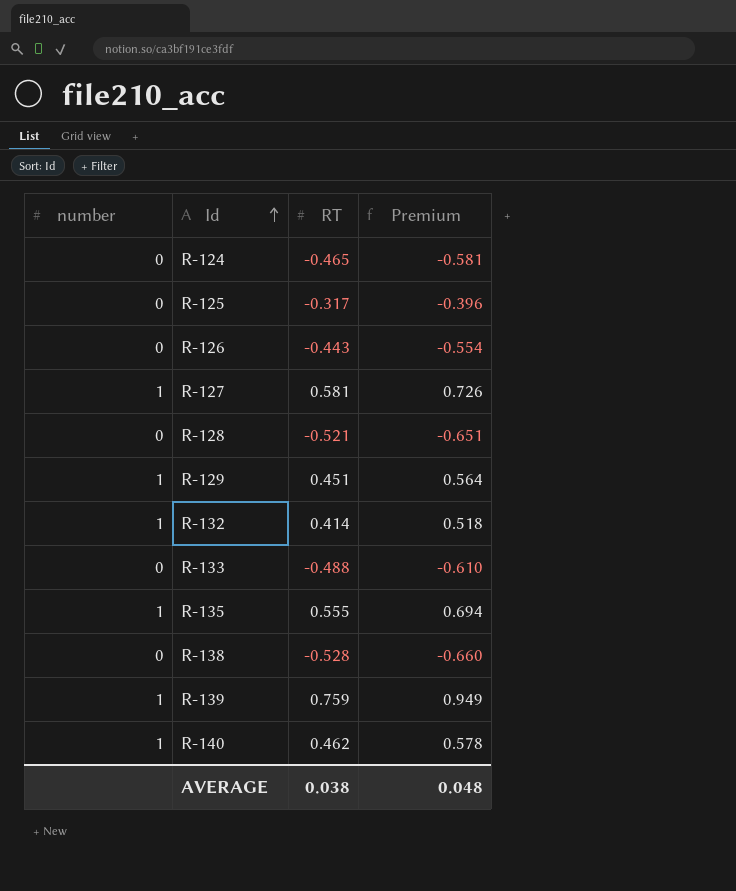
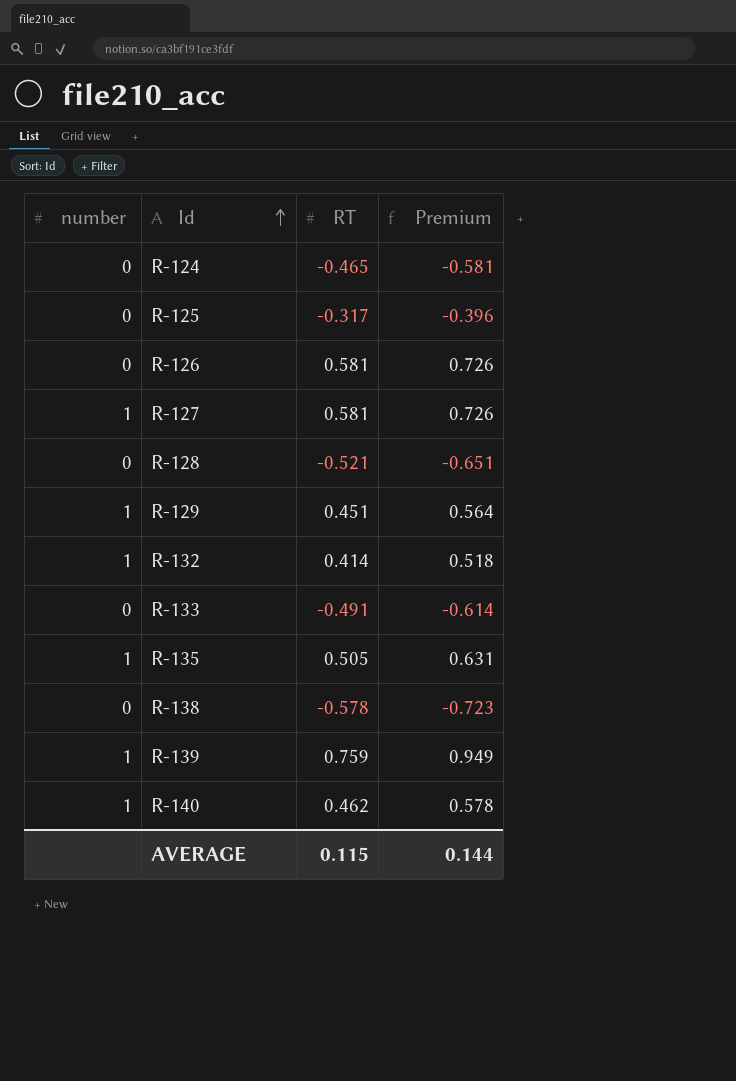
R-126 | RT: -0.443 -> 0.581
R-126 | Premium: -0.554 -> 0.726
R-133 | RT: -0.488 -> -0.491
R-133 | Premium: -0.610 -> -0.614
R-135 | RT: 0.555 -> 0.505
R-135 | Premium: 0.694 -> 0.631
R-138 | RT: -0.528 -> -0.578
R-138 | Premium: -0.660 -> -0.723
AVERAGE | RT: 0.038 -> 0.115
AVERAGE | Premium: 0.048 -> 0.144

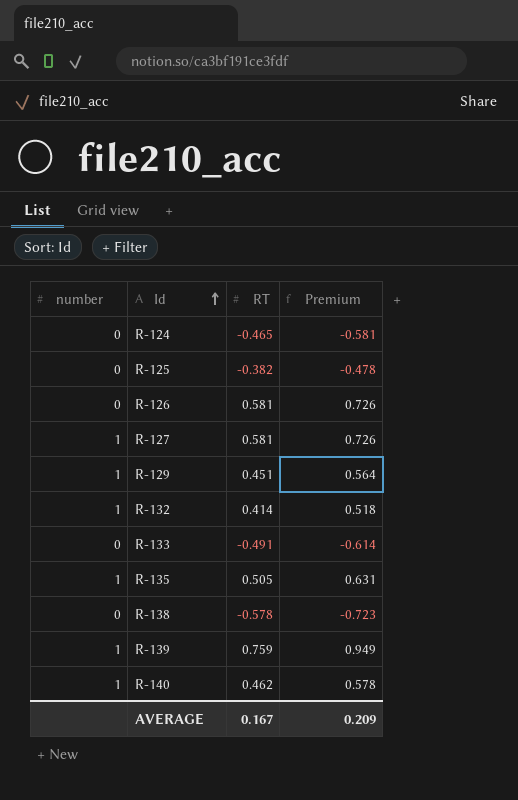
row R-128: 0 | -0.521 | -0.651 -> none
R-125 | RT: -0.317 -> -0.382
R-125 | Premium: -0.396 -> -0.478
AVERAGE | RT: 0.115 -> 0.167
AVERAGE | Premium: 0.144 -> 0.209

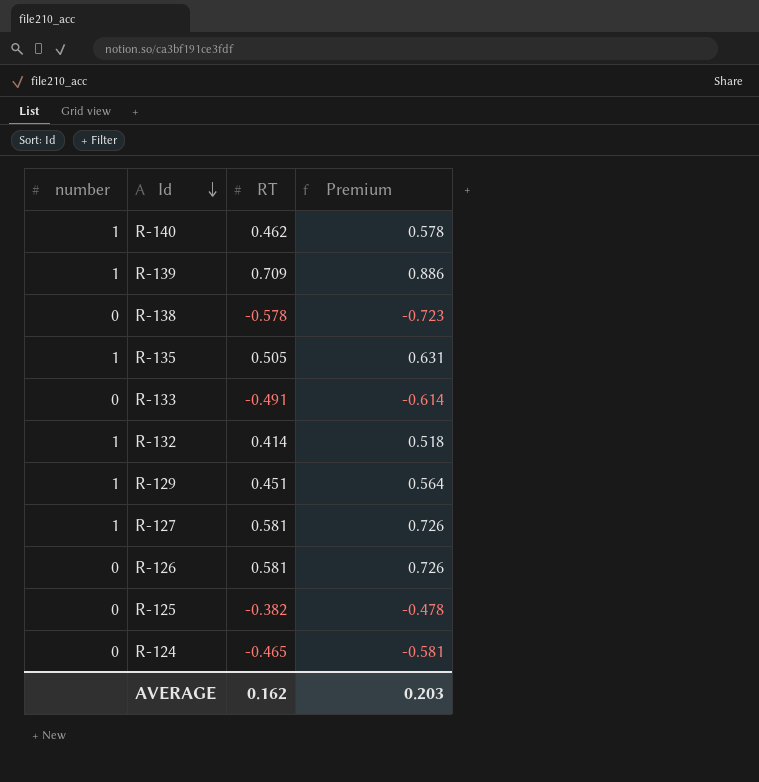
row order: Id ascending -> Id descending
R-139 | RT: 0.759 -> 0.709
R-139 | Premium: 0.949 -> 0.886
AVERAGE | RT: 0.167 -> 0.162
AVERAGE | Premium: 0.209 -> 0.203

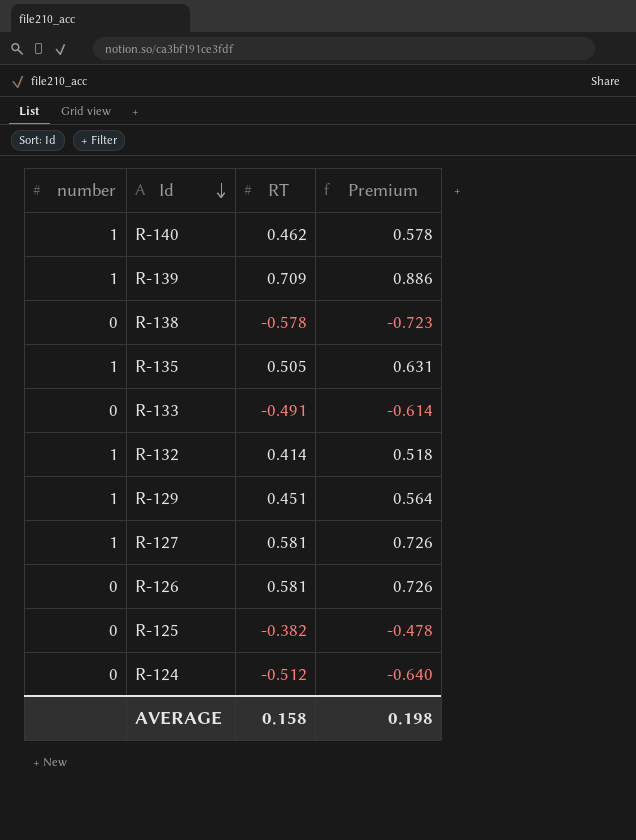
R-124 | RT: -0.465 -> -0.512
R-124 | Premium: -0.581 -> -0.640
AVERAGE | RT: 0.162 -> 0.158
AVERAGE | Premium: 0.203 -> 0.198

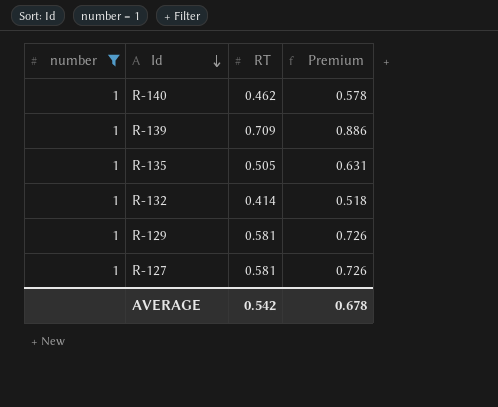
filter: none -> number = 1
R-129 | RT: 0.451 -> 0.581
R-129 | Premium: 0.564 -> 0.726
AVERAGE | RT: 0.158 -> 0.542
AVERAGE | Premium: 0.198 -> 0.678

